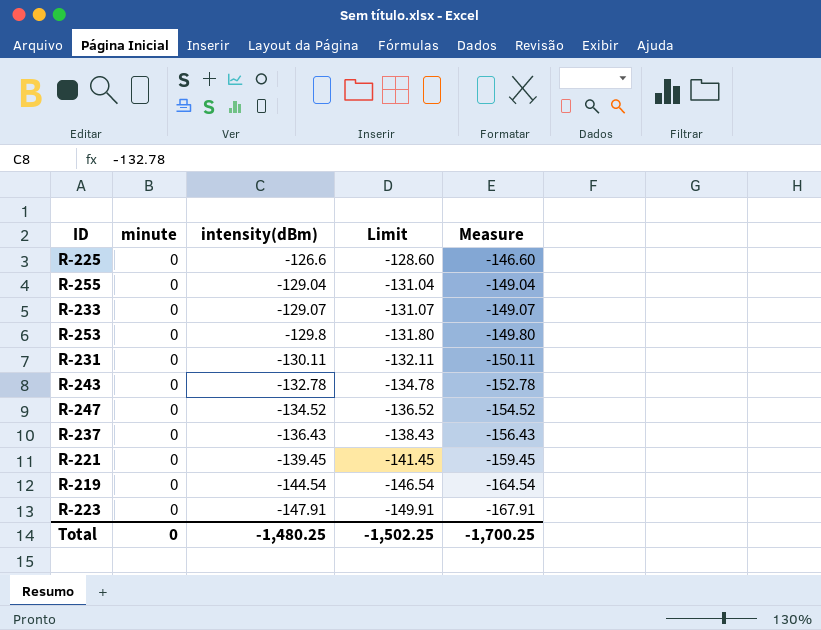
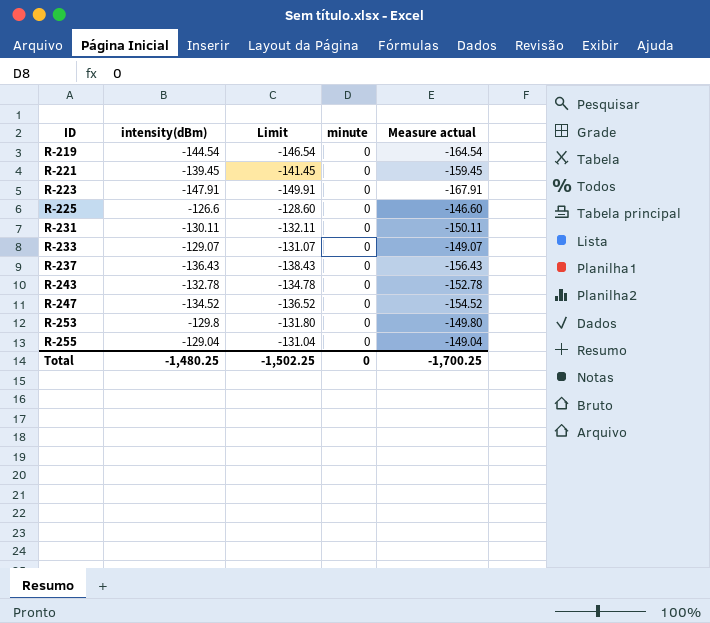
row order: intensity(dBm) descending -> ID ascending
column minute | position: 2 -> 4
column name: Measure -> Measure actual

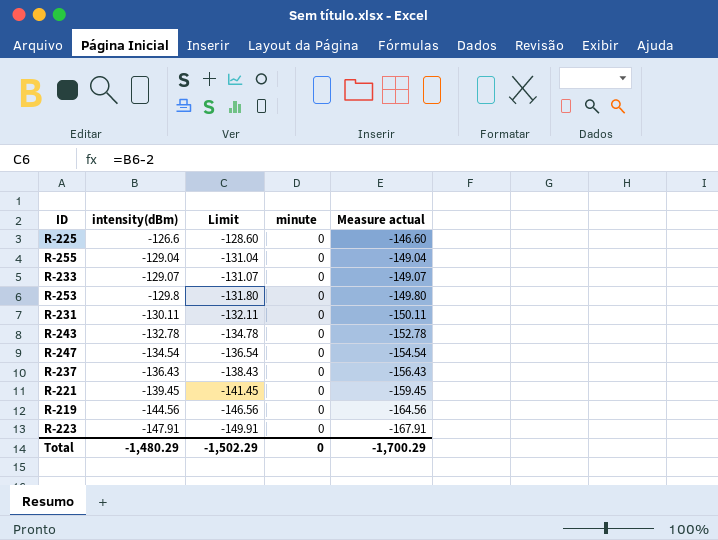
row order: ID ascending -> intensity(dBm) descending
R-247 | intensity(dBm): -134.52 -> -134.54
R-247 | Limit: -136.52 -> -136.54
R-247 | Measure actual: -154.52 -> -154.54
R-219 | intensity(dBm): -144.54 -> -144.56
R-219 | Limit: -146.54 -> -146.56
R-219 | Measure actual: -164.54 -> -164.56
Total | intensity(dBm): -1,480.25 -> -1,480.29
Total | Limit: -1,502.25 -> -1,502.29
Total | Measure actual: -1,700.25 -> -1,700.29

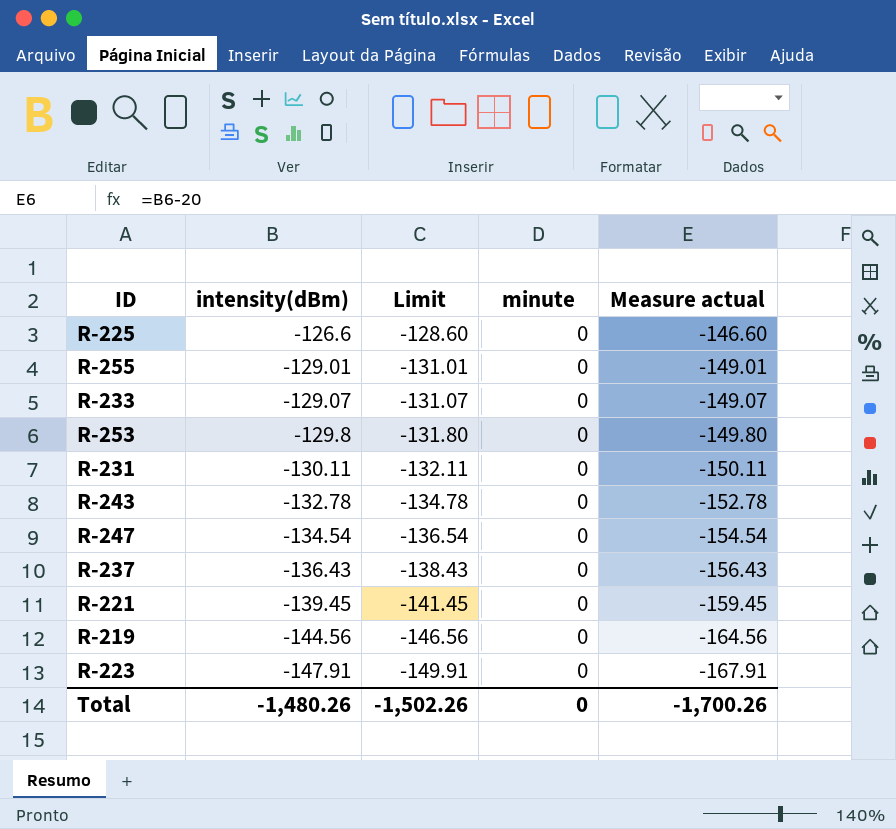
R-255 | intensity(dBm): -129.04 -> -129.01
R-255 | Limit: -131.04 -> -131.01
R-255 | Measure actual: -149.04 -> -149.01
Total | intensity(dBm): -1,480.29 -> -1,480.26
Total | Limit: -1,502.29 -> -1,502.26
Total | Measure actual: -1,700.29 -> -1,700.26

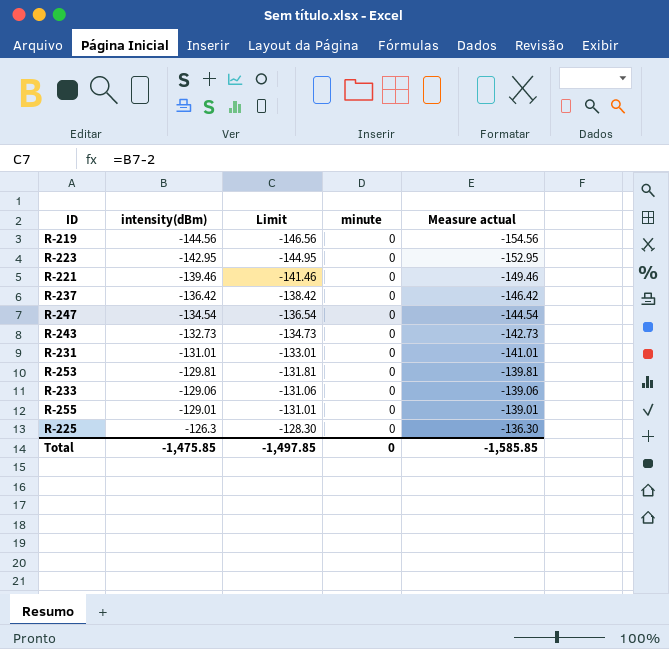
row order: intensity(dBm) descending -> intensity(dBm) ascending
column Measure actual | formula: [intensity(dBm)] - 20 -> [intensity(dBm)] - 10
R-223 | intensity(dBm): -147.91 -> -142.95
R-223 | Limit: -149.91 -> -144.95
R-221 | intensity(dBm): -139.45 -> -139.46
R-221 | Limit: -141.45 -> -141.46
R-237 | intensity(dBm): -136.43 -> -136.42
R-237 | Limit: -138.43 -> -138.42
R-243 | intensity(dBm): -132.78 -> -132.73
R-243 | Limit: -134.78 -> -134.73
R-231 | intensity(dBm): -130.11 -> -131.01
R-231 | Limit: -132.11 -> -133.01
R-253 | intensity(dBm): -129.8 -> -129.81
R-253 | Limit: -131.80 -> -131.81
R-233 | intensity(dBm): -129.07 -> -129.06
R-233 | Limit: -131.07 -> -131.06
R-225 | intensity(dBm): -126.6 -> -126.3
R-225 | Limit: -128.60 -> -128.30
Total | intensity(dBm): -1,480.26 -> -1,475.85
Total | Limit: -1,502.26 -> -1,497.85
Total | Measure actual: -1,700.26 -> -1,585.85

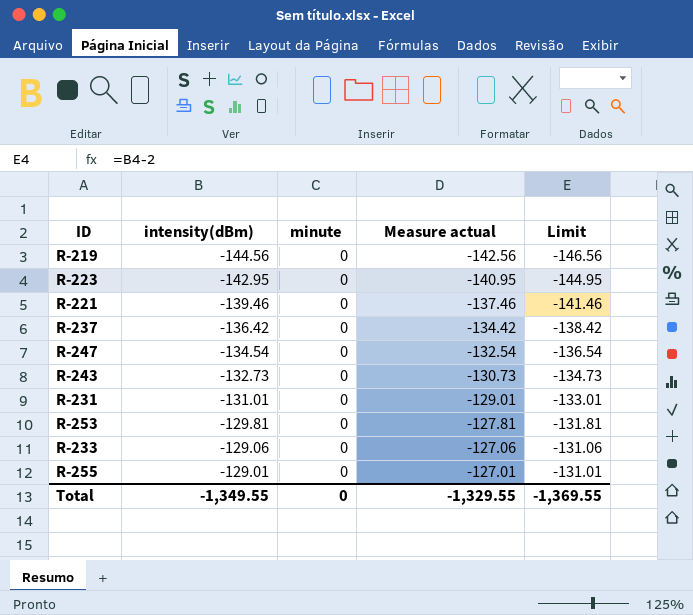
column Measure actual | formula: [intensity(dBm)] - 10 -> [intensity(dBm)] + 2
column Limit | position: 3 -> 5
row R-225: -126.3 | -128.30 | 0 | -136.30 -> none
Total | intensity(dBm): -1,475.85 -> -1,349.55
Total | Measure actual: -1,585.85 -> -1,329.55
Total | Limit: -1,497.85 -> -1,369.55

